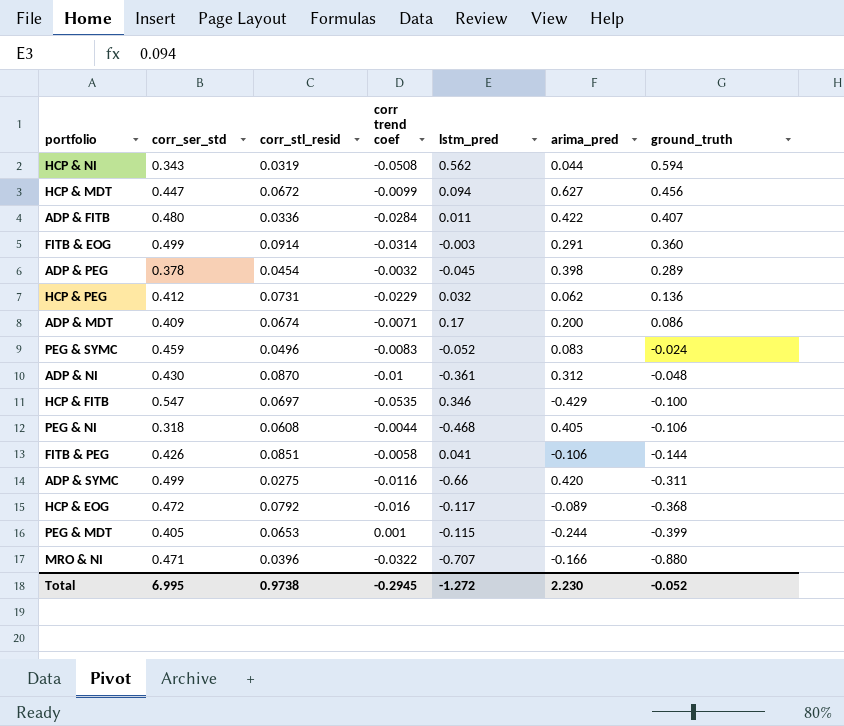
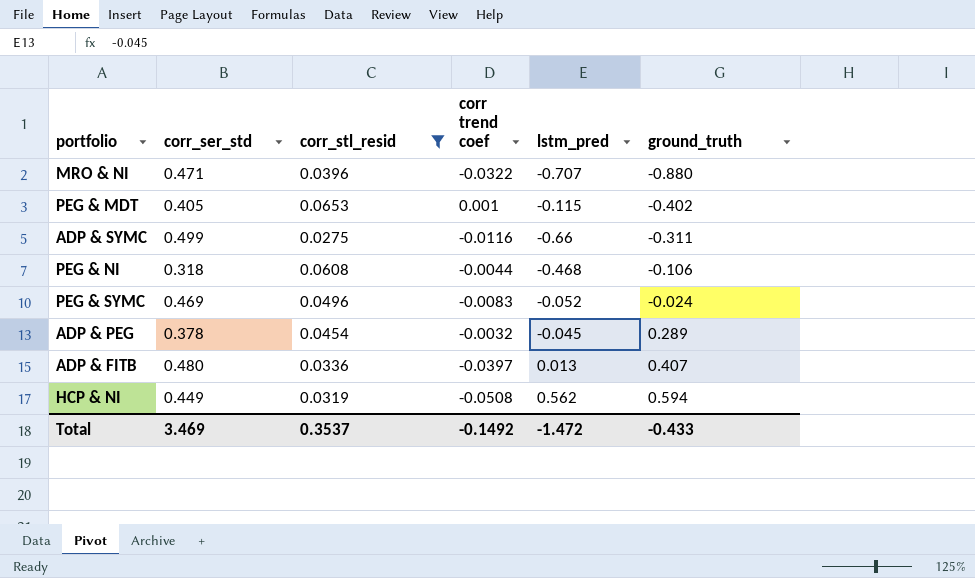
filter: none -> corr_stl_resid <= 0.0653
row order: ground_truth descending -> ground_truth ascending
column arima_pred | position: 6 -> none
PEG & MDT | ground_truth: -0.399 -> -0.402
PEG & SYMC | corr_ser_std: 0.459 -> 0.469
ADP & FITB | corr trend coef: -0.0284 -> -0.0397
ADP & FITB | lstm_pred: 0.011 -> 0.013
HCP & NI | corr_ser_std: 0.343 -> 0.449
Total | corr_ser_std: 6.995 -> 3.469
Total | corr_stl_resid: 0.9738 -> 0.3537
Total | corr trend coef: -0.2945 -> -0.1492
Total | lstm_pred: -1.272 -> -1.472
Total | ground_truth: -0.052 -> -0.433

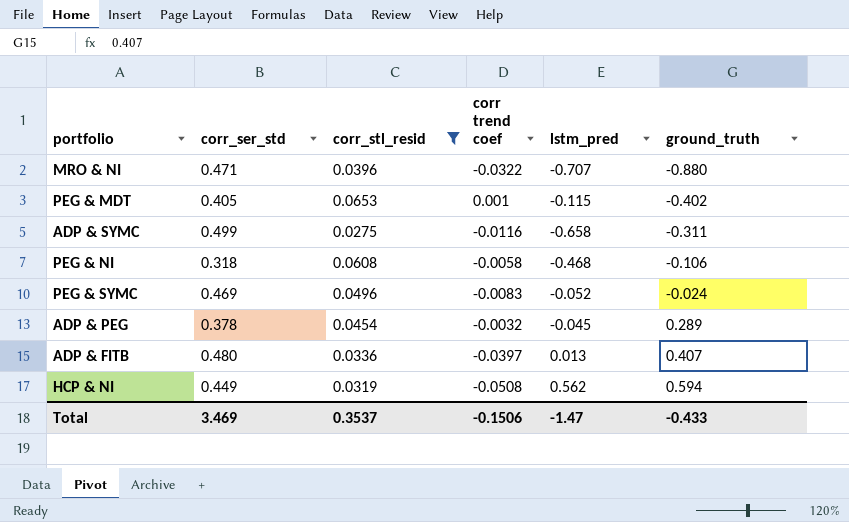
ADP & SYMC | lstm_pred: -0.66 -> -0.658
PEG & NI | corr trend coef: -0.0044 -> -0.0058
Total | corr trend coef: -0.1492 -> -0.1506
Total | lstm_pred: -1.472 -> -1.47

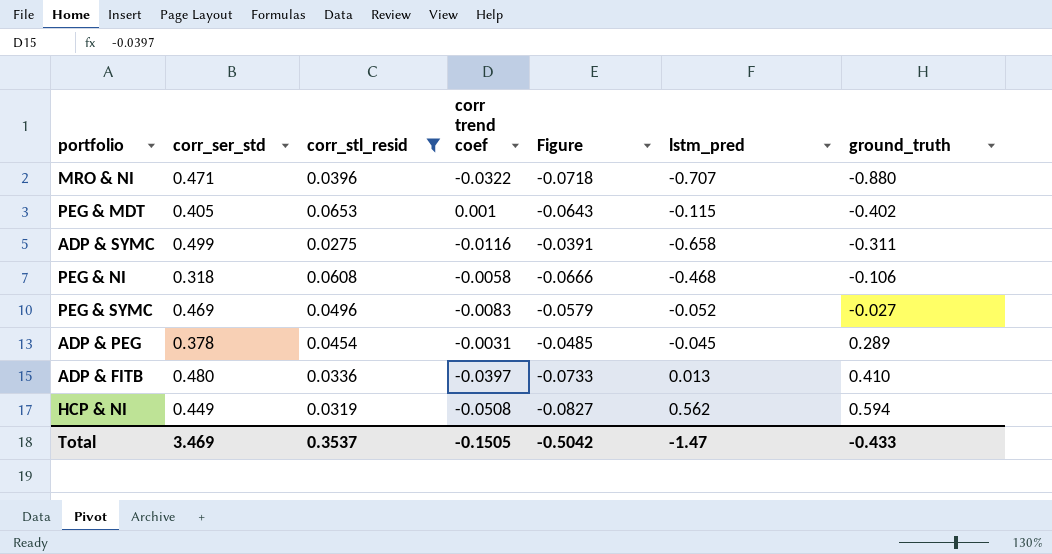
column Figure | formula: none -> [corr trend coef] - [corr_stl_resid]
PEG & SYMC | ground_truth: -0.024 -> -0.027
ADP & PEG | corr trend coef: -0.0032 -> -0.0031
ADP & FITB | ground_truth: 0.407 -> 0.410
Total | corr trend coef: -0.1506 -> -0.1505

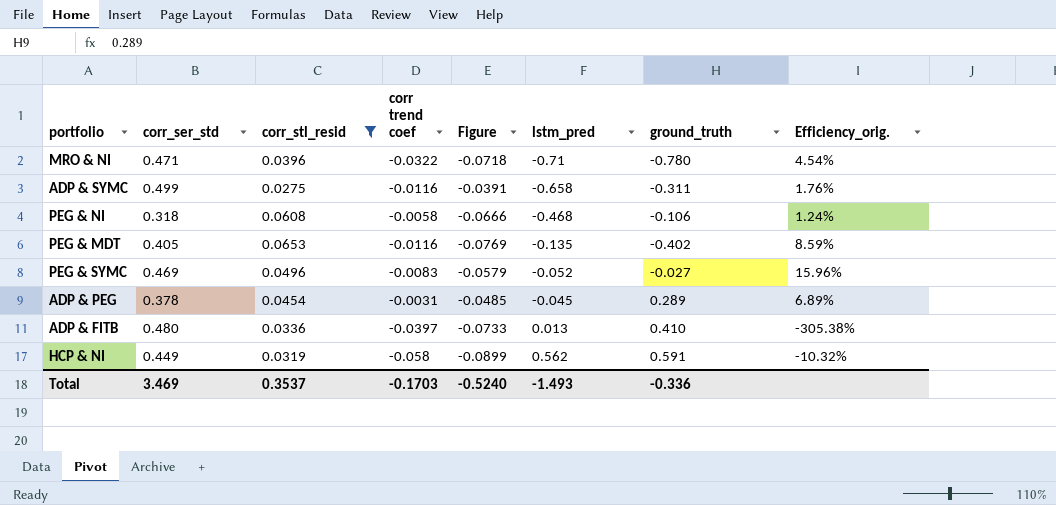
row order: ground_truth ascending -> lstm_pred ascending
column Efficiency_orig. | formula: none -> [corr trend coef] / [lstm_pred]
MRO & NI | lstm_pred: -0.707 -> -0.71
MRO & NI | ground_truth: -0.880 -> -0.780
PEG & MDT | corr trend coef: 0.001 -> -0.0116
PEG & MDT | Figure: -0.0643 -> -0.0769
PEG & MDT | lstm_pred: -0.115 -> -0.135
HCP & NI | corr trend coef: -0.0508 -> -0.058
HCP & NI | Figure: -0.0827 -> -0.0899
HCP & NI | ground_truth: 0.594 -> 0.591
Total | corr trend coef: -0.1505 -> -0.1703
Total | Figure: -0.5042 -> -0.5240
Total | lstm_pred: -1.47 -> -1.493
Total | ground_truth: -0.433 -> -0.336

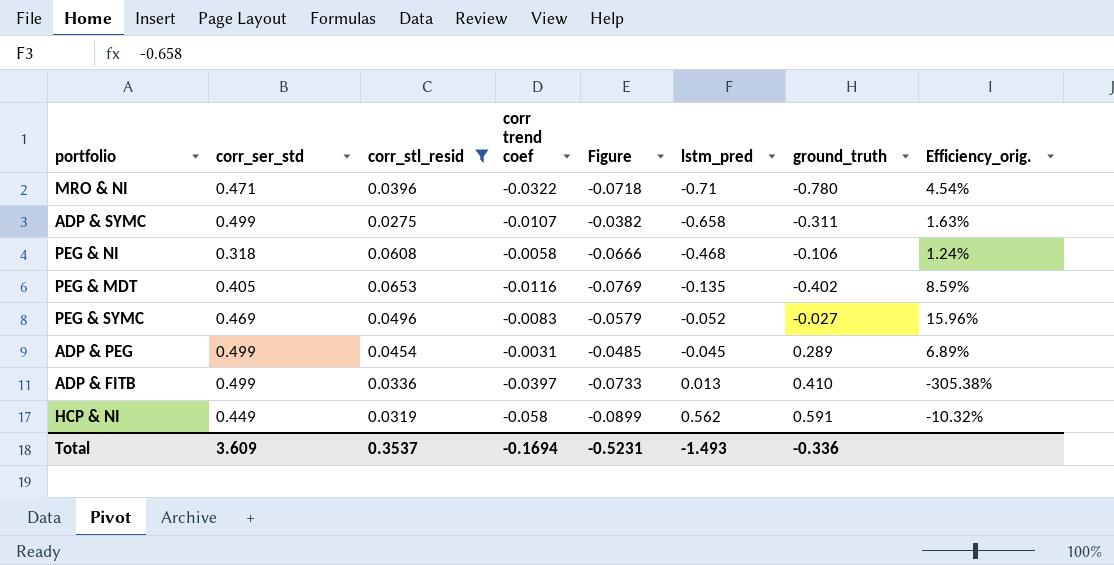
ADP & SYMC | corr trend coef: -0.0116 -> -0.0107
ADP & SYMC | Figure: -0.0391 -> -0.0382
ADP & SYMC | Efficiency_orig.: 1.76% -> 1.63%
ADP & PEG | corr_ser_std: 0.378 -> 0.499
ADP & FITB | corr_ser_std: 0.480 -> 0.499
Total | corr_ser_std: 3.469 -> 3.609
Total | corr trend coef: -0.1703 -> -0.1694
Total | Figure: -0.5240 -> -0.5231

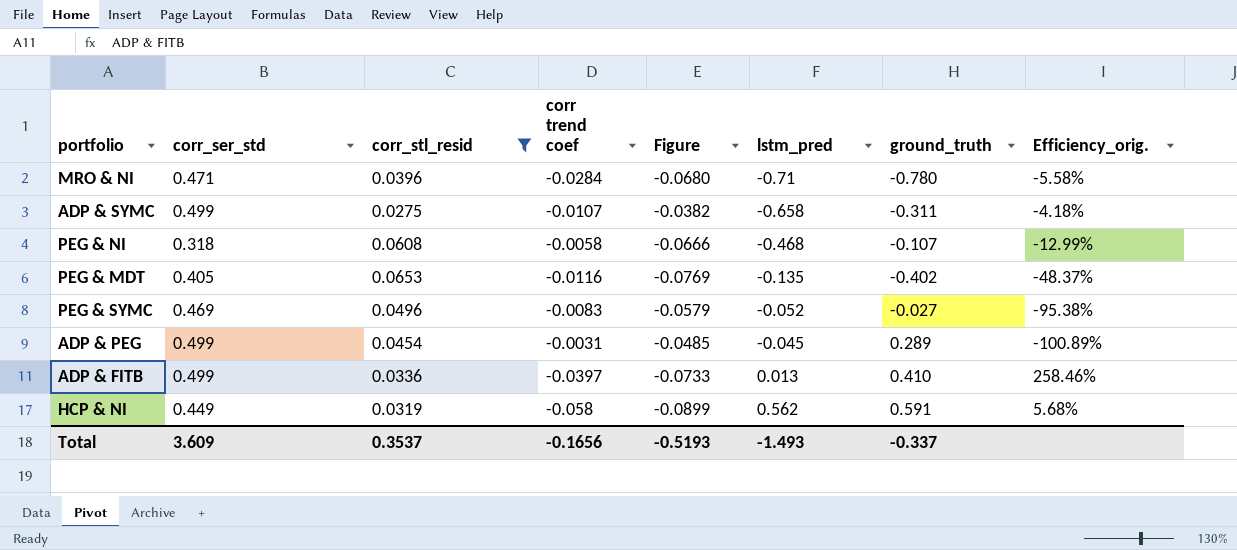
column Efficiency_orig. | formula: [corr trend coef] / [lstm_pred] -> [corr_stl_resid] / [lstm_pred]
MRO & NI | corr trend coef: -0.0322 -> -0.0284
MRO & NI | Figure: -0.0718 -> -0.0680
PEG & NI | ground_truth: -0.106 -> -0.107
Total | corr trend coef: -0.1694 -> -0.1656
Total | Figure: -0.5231 -> -0.5193
Total | ground_truth: -0.336 -> -0.337

